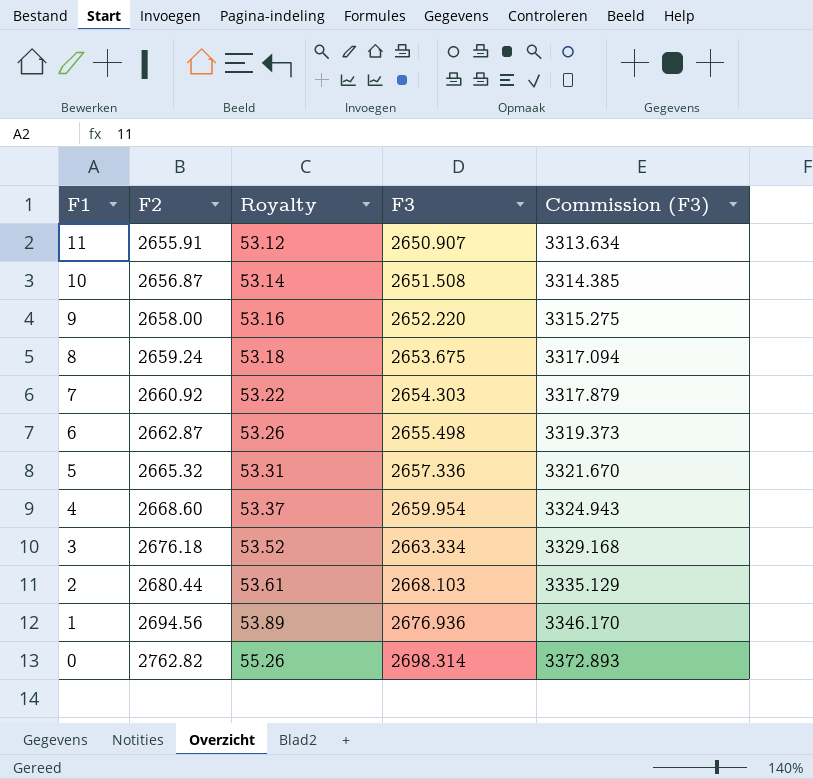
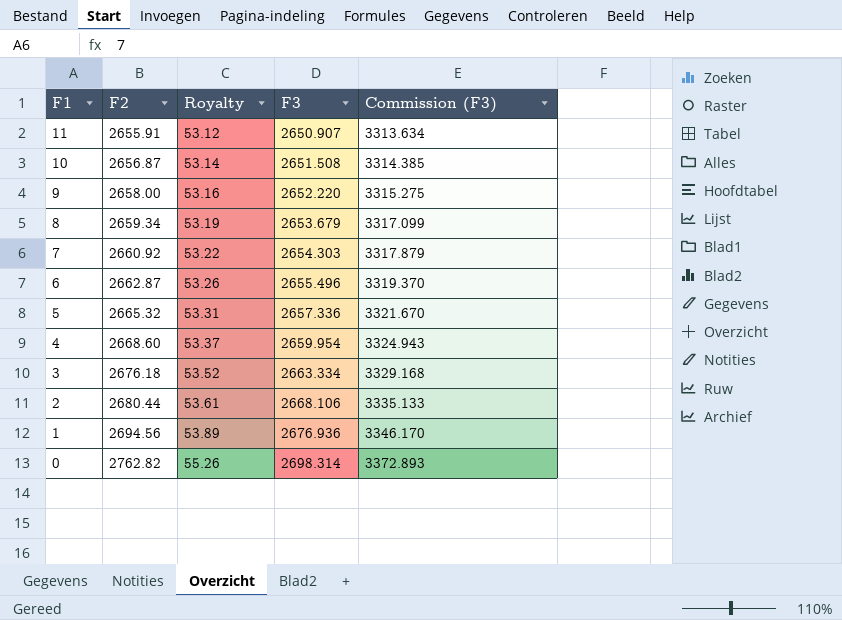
8 | F2: 2659.24 -> 2659.34
8 | Royalty: 53.18 -> 53.19
8 | F3: 2653.675 -> 2653.679
8 | Commission (F3): 3317.094 -> 3317.099
6 | F3: 2655.498 -> 2655.496
6 | Commission (F3): 3319.373 -> 3319.370
2 | F3: 2668.103 -> 2668.106
2 | Commission (F3): 3335.129 -> 3335.133

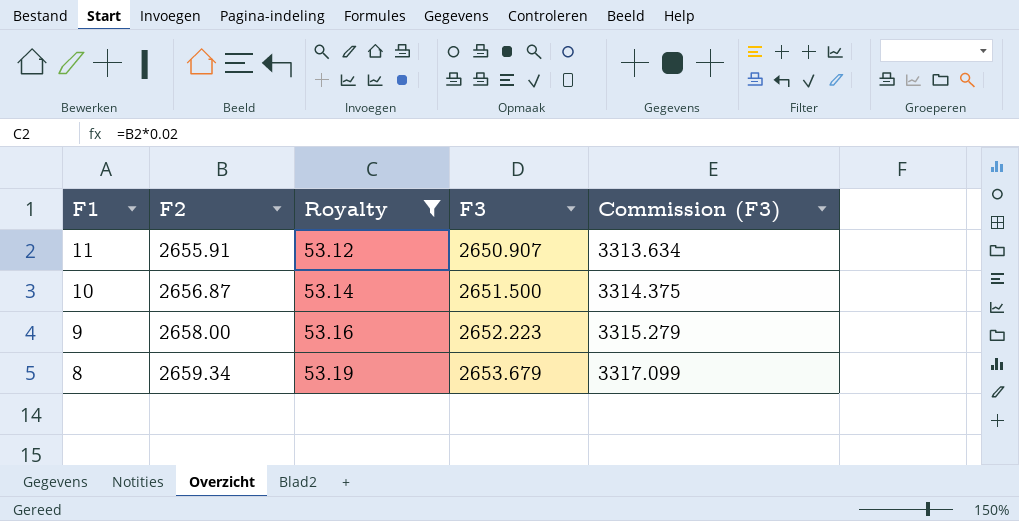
filter: none -> Royalty <= 53.19
10 | F3: 2651.508 -> 2651.500
10 | Commission (F3): 3314.385 -> 3314.375
9 | F3: 2652.220 -> 2652.223
9 | Commission (F3): 3315.275 -> 3315.279

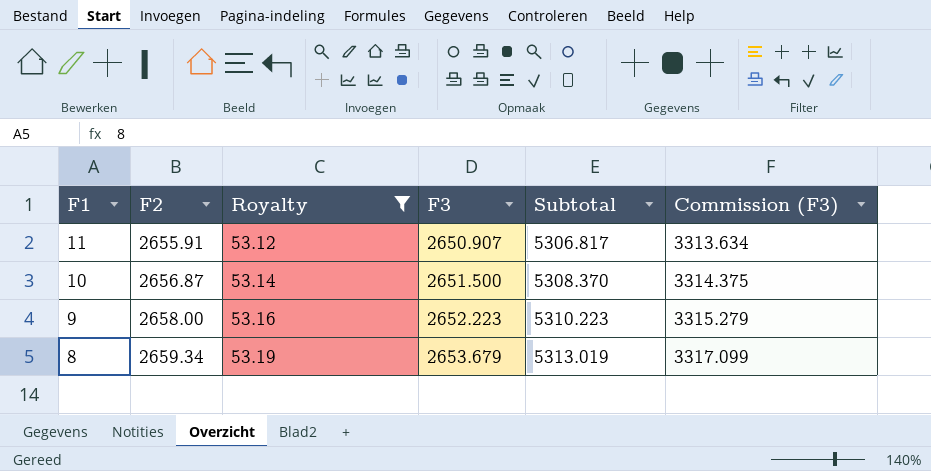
column Subtotal | formula: none -> [F2] + [F3]

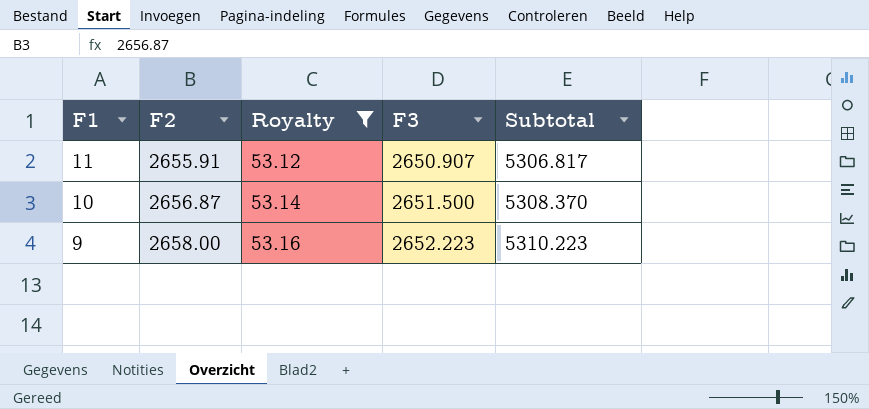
column Commission (F3) | formula: [F3] * 1.25 -> none
row 8: 2659.34 | 53.19 | 2653.679 | 5313.019 | 3317.099 -> none

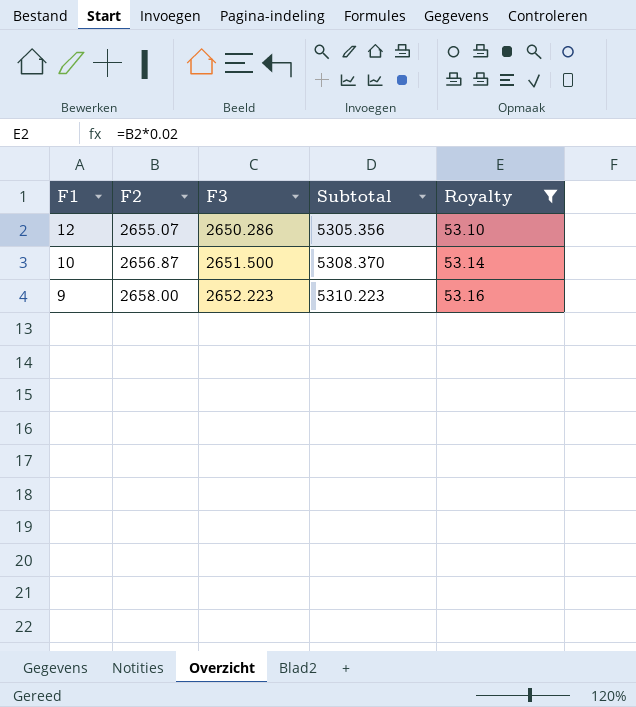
column Royalty | position: 3 -> 5
row 11: 2655.91 | 53.12 | 2650.907 | 5306.817 -> none
row 12: none -> 2655.07 | 2650.286 | 5305.356 | 53.10

